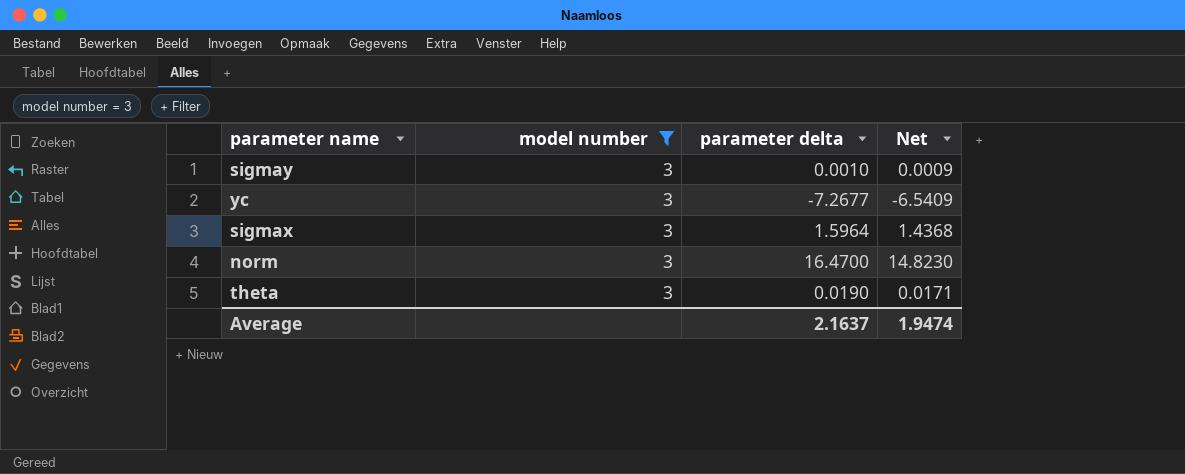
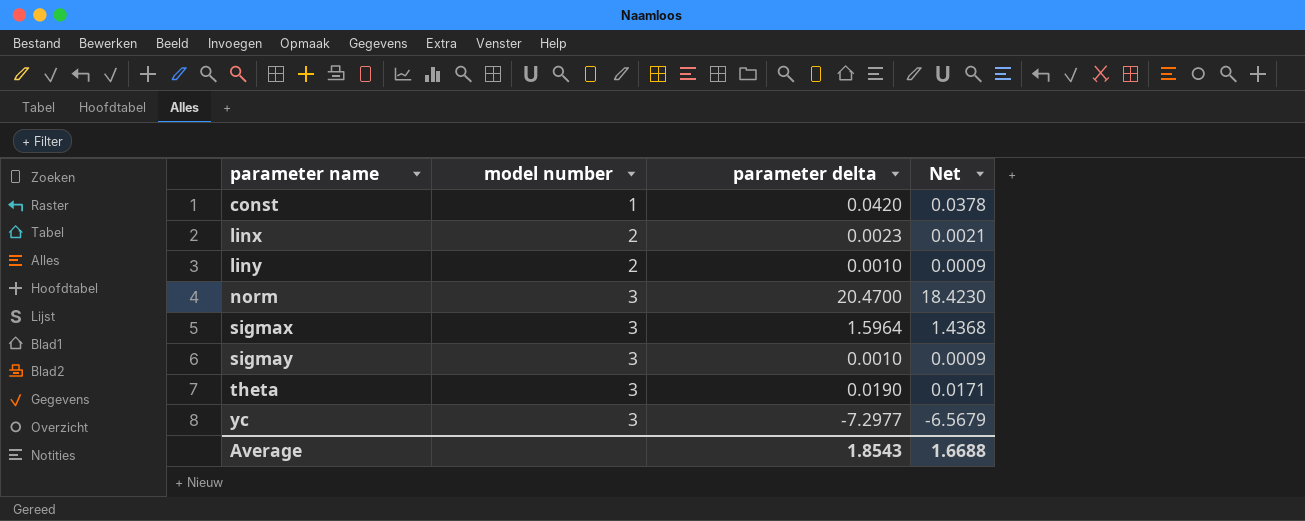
filter: model number = 3 -> none
row order: none -> parameter name ascending
norm | parameter delta: 16.4700 -> 20.4700
norm | Net: 14.8230 -> 18.4230
yc | parameter delta: -7.2677 -> -7.2977
yc | Net: -6.5409 -> -6.5679
Average | parameter delta: 2.1637 -> 1.8543
Average | Net: 1.9474 -> 1.6688

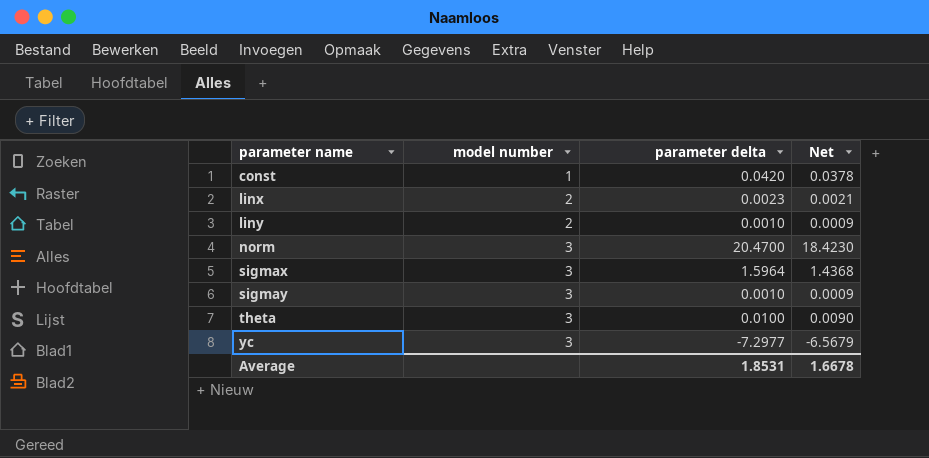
theta | parameter delta: 0.0190 -> 0.0100
theta | Net: 0.0171 -> 0.0090
Average | parameter delta: 1.8543 -> 1.8531
Average | Net: 1.6688 -> 1.6678

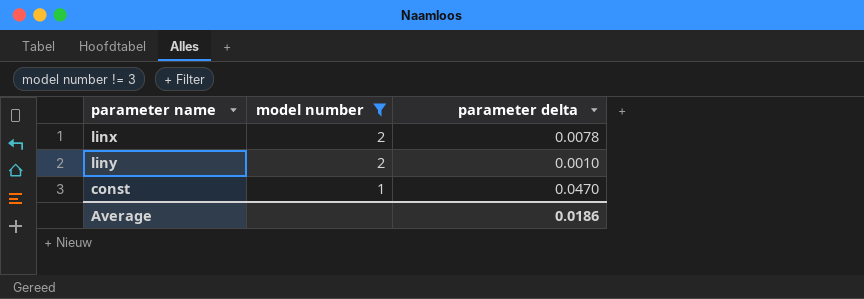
filter: none -> model number != 3
row order: parameter name ascending -> model number descending
column Net | formula: [parameter delta] * 0.9 -> none
linx | parameter delta: 0.0023 -> 0.0078
const | parameter delta: 0.0420 -> 0.0470
Average | parameter delta: 1.8531 -> 0.0186

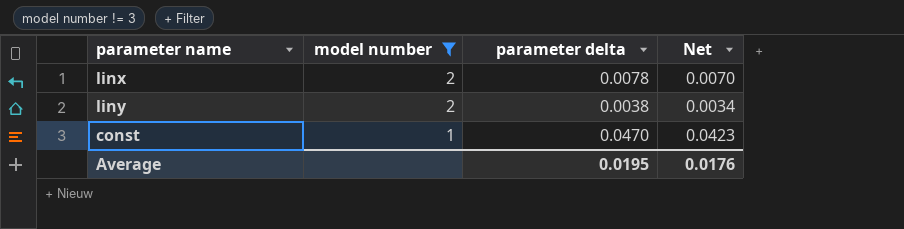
column Net | formula: none -> [parameter delta] * 0.9
liny | parameter delta: 0.0010 -> 0.0038
Average | parameter delta: 0.0186 -> 0.0195

